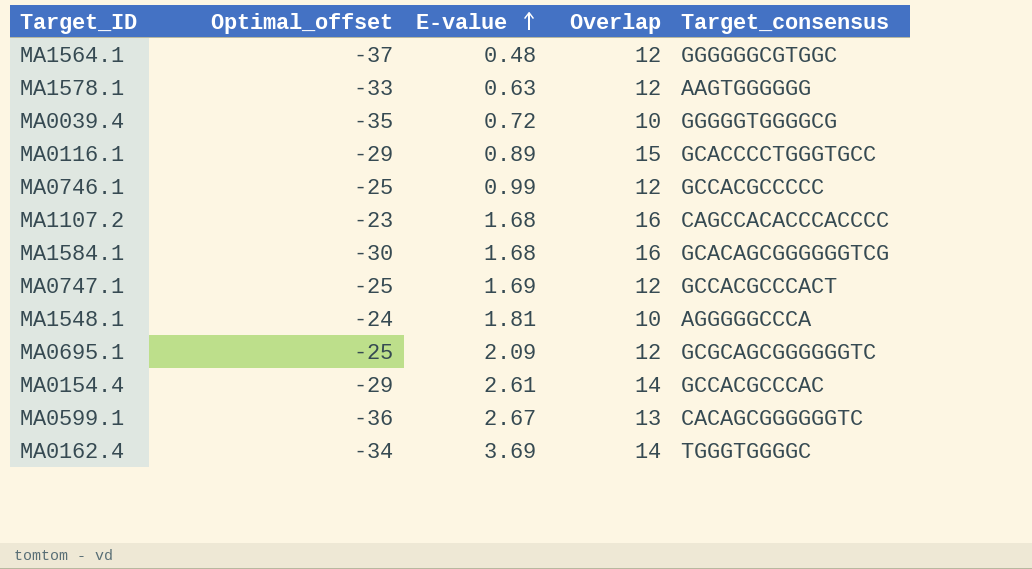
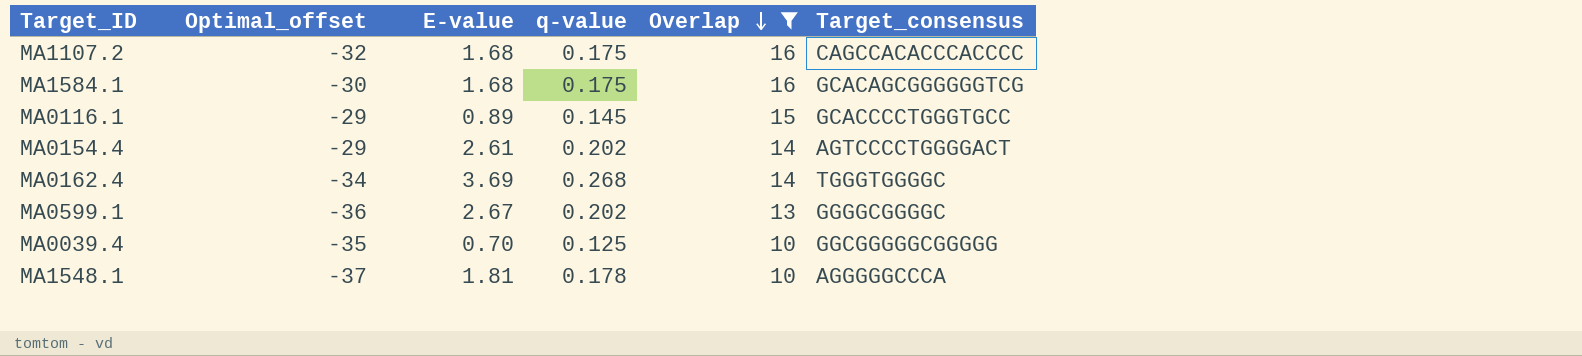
filter: none -> Overlap != 12
row order: E-value ascending -> Overlap descending
column q-value | position: none -> 4
MA1107.2 | Optimal_offset: -23 -> -32
MA0154.4 | Target_consensus: GCCACGCCCAC -> AGTCCCCTGGGGACT
MA0599.1 | Target_consensus: CACAGCGGGGGGTC -> GGGGCGGGGC
MA0039.4 | E-value: 0.72 -> 0.70
MA0039.4 | Target_consensus: GGGGGTGGGGCG -> GGCGGGGGCGGGGG
MA1548.1 | Optimal_offset: -24 -> -37

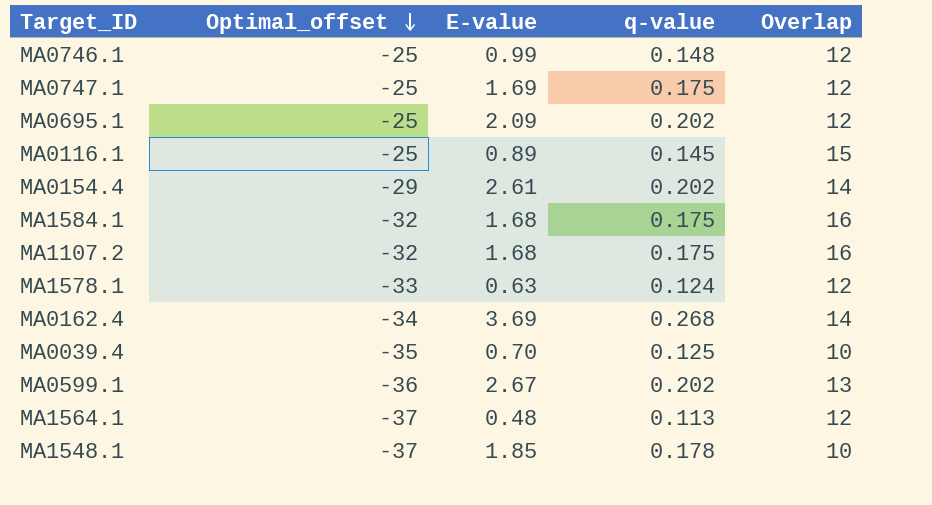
filter: Overlap != 12 -> none
row order: Overlap descending -> Optimal_offset descending
column Target_consensus | position: 6 -> none
MA0116.1 | Optimal_offset: -29 -> -25
MA1584.1 | Optimal_offset: -30 -> -32
MA1548.1 | E-value: 1.81 -> 1.85

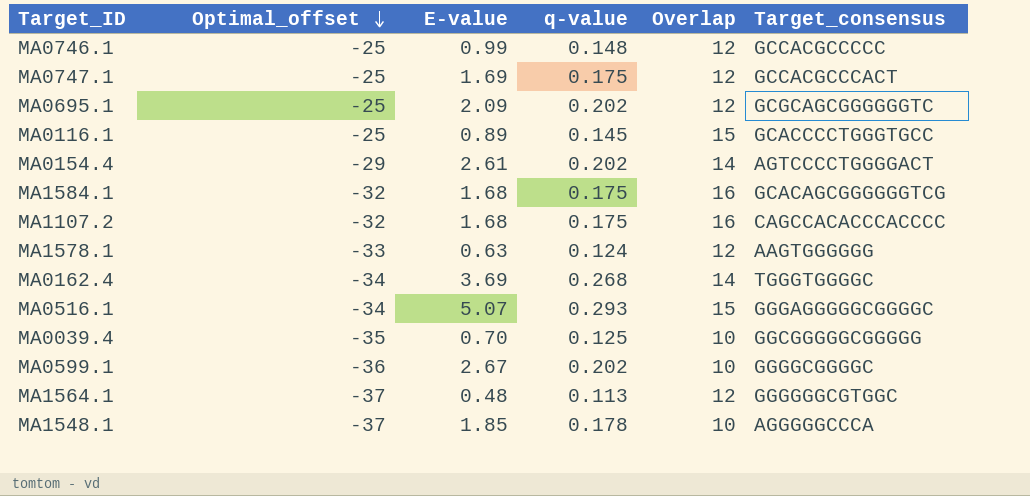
column Target_consensus | position: none -> 6
row MA0516.1: none -> -34 | 5.07 | 0.293 | 15 | GGGAGGGGGCGGGGC
MA0599.1 | Overlap: 13 -> 10

